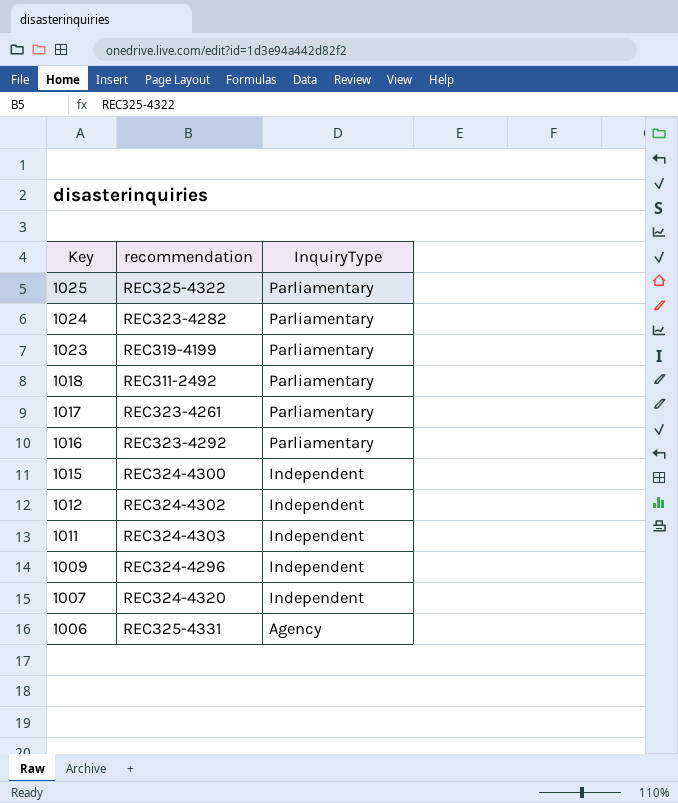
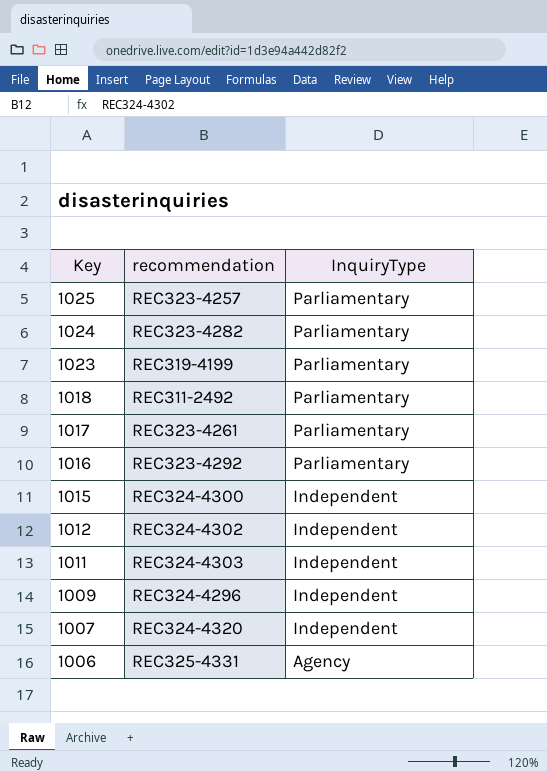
1025 | recommendation: REC325-4322 -> REC323-4257

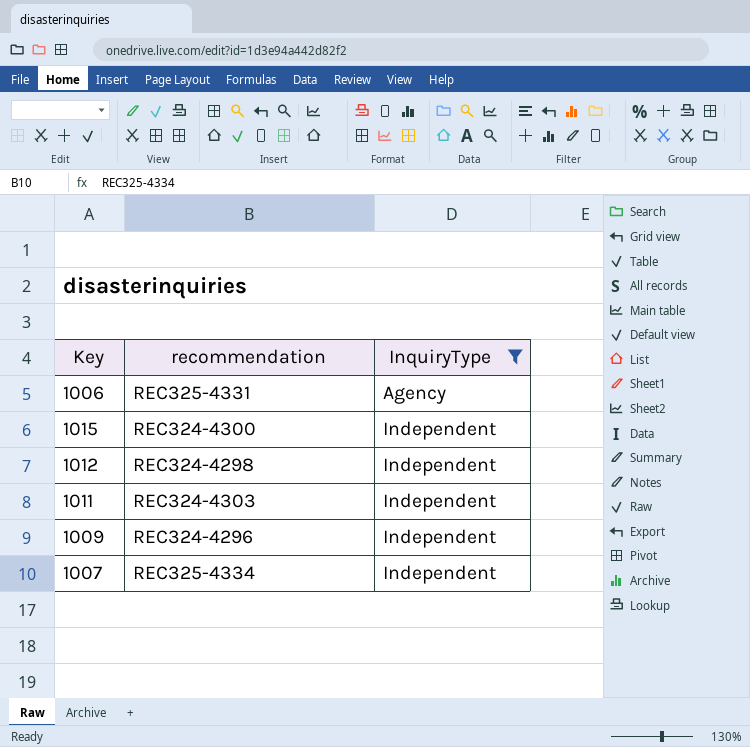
filter: none -> InquiryType != Parliamentary
row order: Key descending -> InquiryType ascending
1012 | recommendation: REC324-4302 -> REC324-4298
1007 | recommendation: REC324-4320 -> REC325-4334

